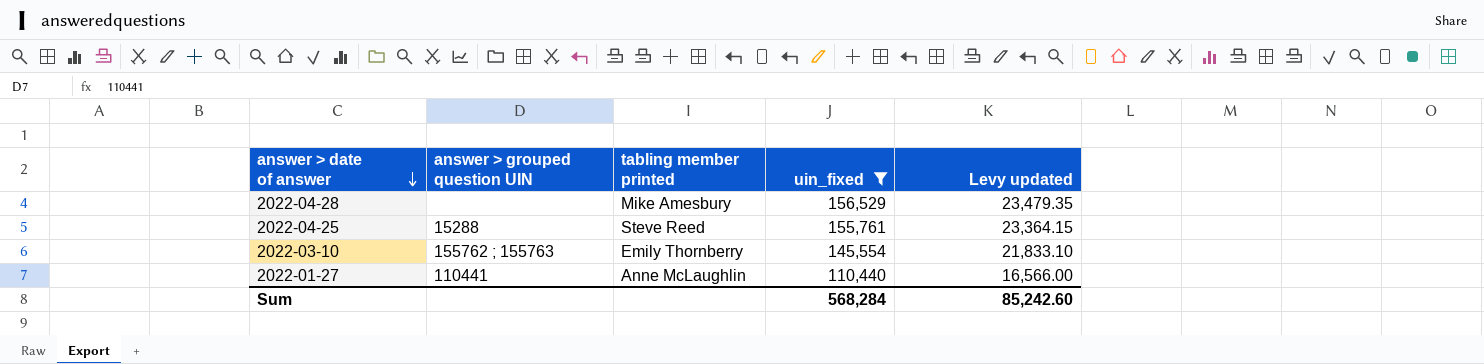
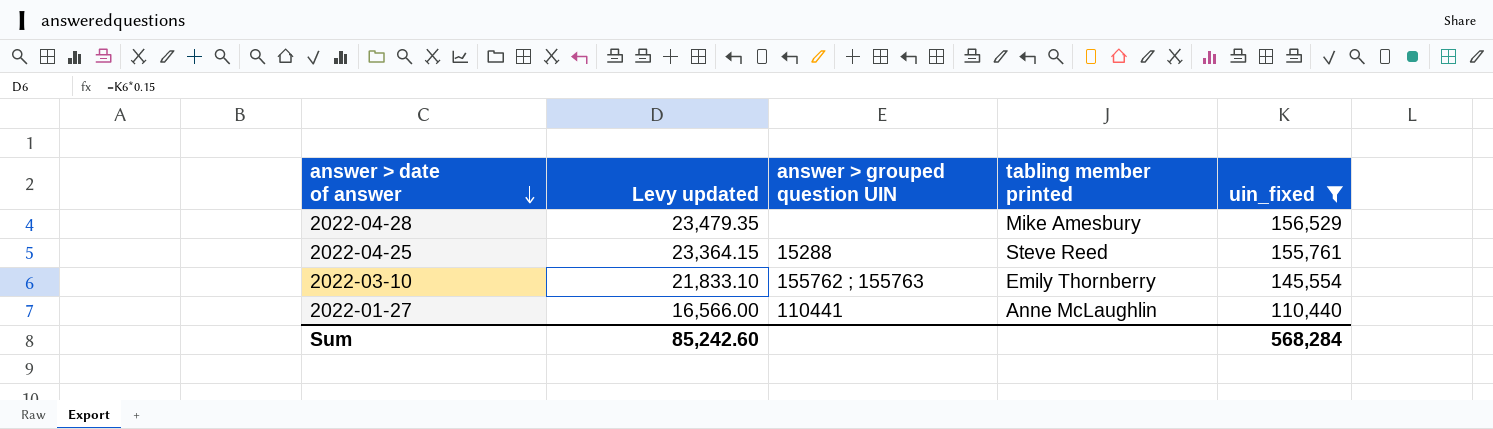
column Levy updated | position: 5 -> 2

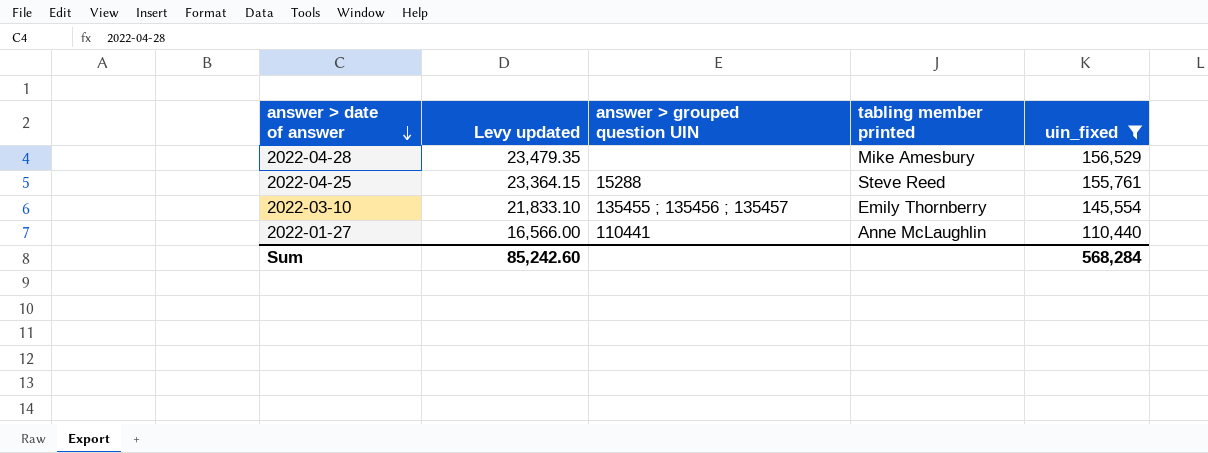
2022-03-10 | answer > grouped question UIN: 155762 ; 155763 -> 135455 ; 135456 ; 135457

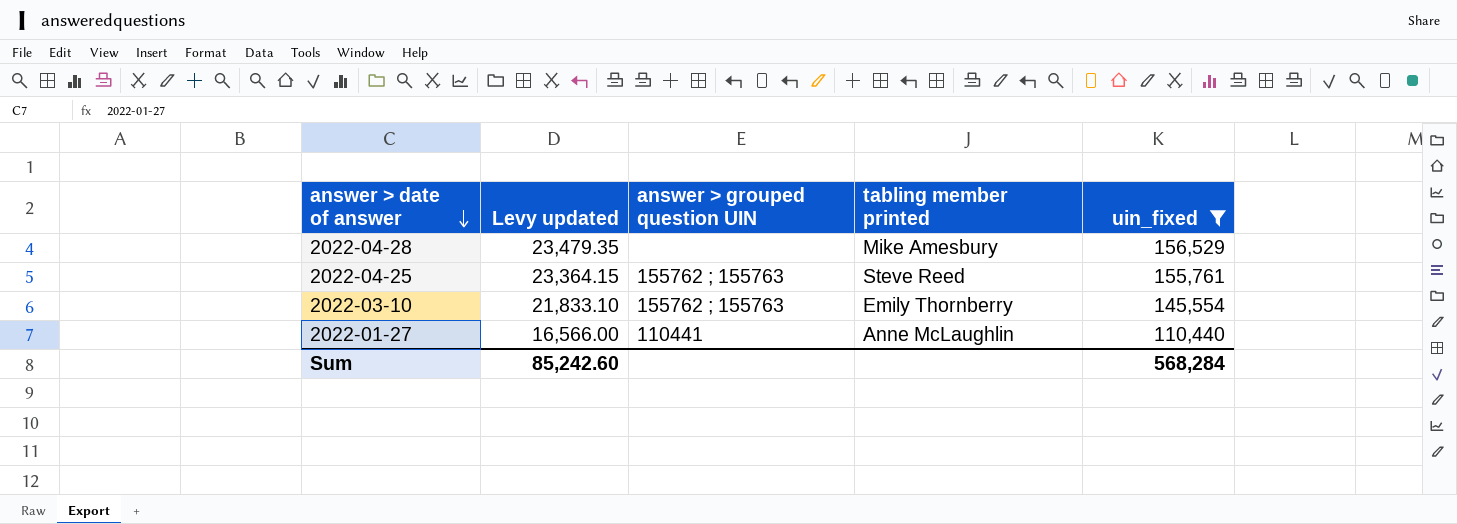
2022-04-25 | answer > grouped question UIN: 15288 -> 155762 ; 155763
2022-03-10 | answer > grouped question UIN: 135455 ; 135456 ; 135457 -> 155762 ; 155763

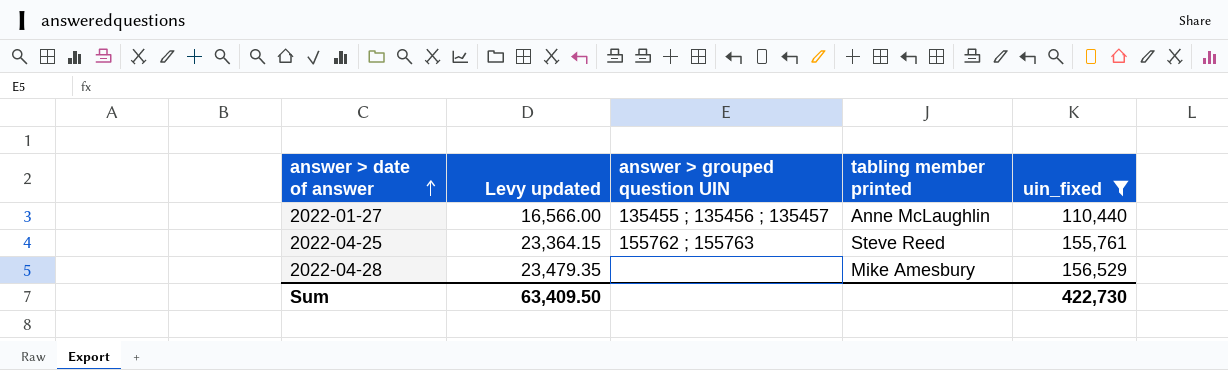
row order: answer > date of answer descending -> answer > date of answer ascending
row 2022-03-10: 21,833.10 | 155762 ; 155763 | Emily Thornberry | 145,554 -> none
2022-01-27 | answer > grouped question UIN: 110441 -> 135455 ; 135456 ; 135457
Sum | Levy updated: 85,242.60 -> 63,409.50
Sum | uin_fixed: 568,284 -> 422,730

